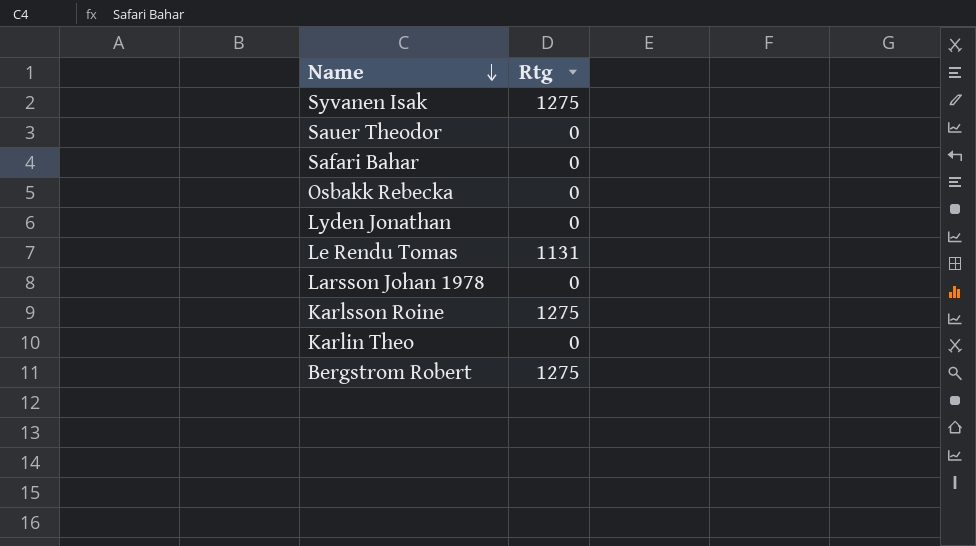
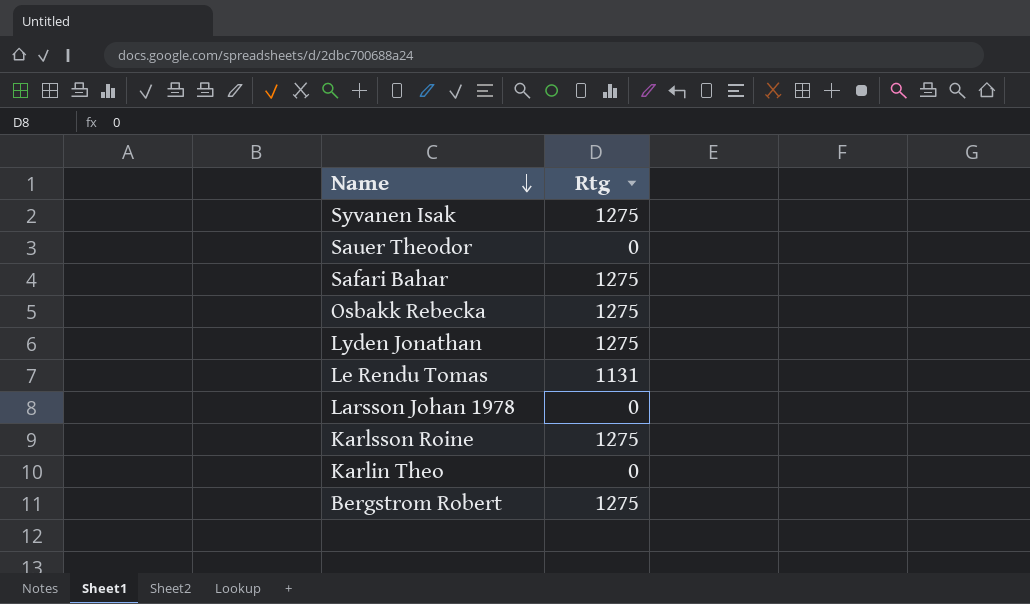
Safari Bahar | Rtg: 0 -> 1275
Osbakk Rebecka | Rtg: 0 -> 1275
Lyden Jonathan | Rtg: 0 -> 1275

